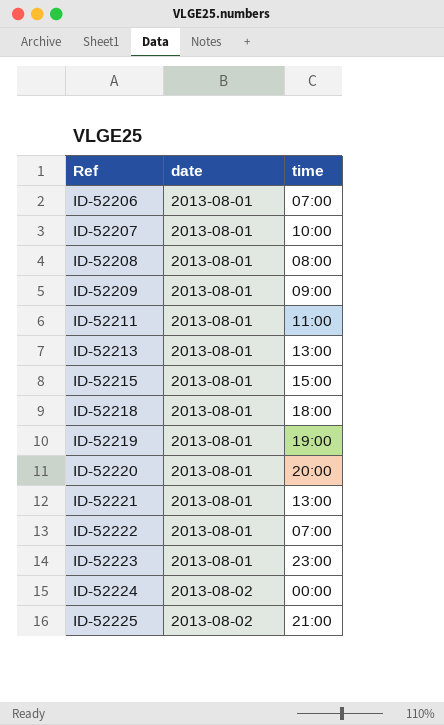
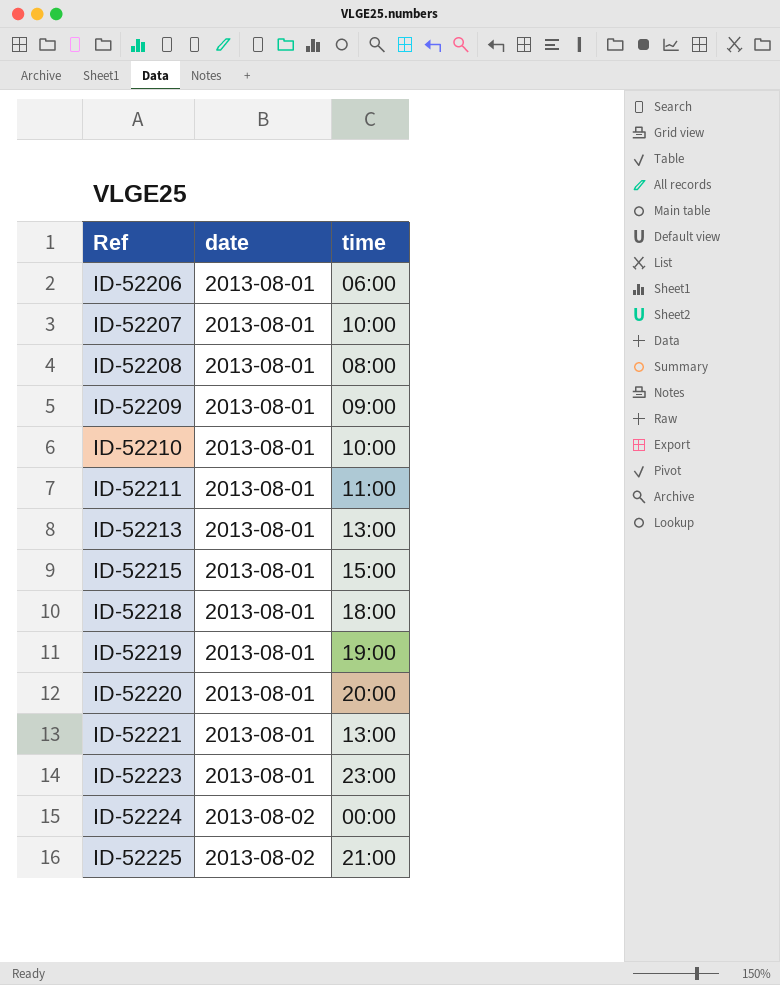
row ID-52222: 2013-08-01 | 07:00 -> none
ID-52206 | time: 07:00 -> 06:00
row ID-52210: none -> 2013-08-01 | 10:00

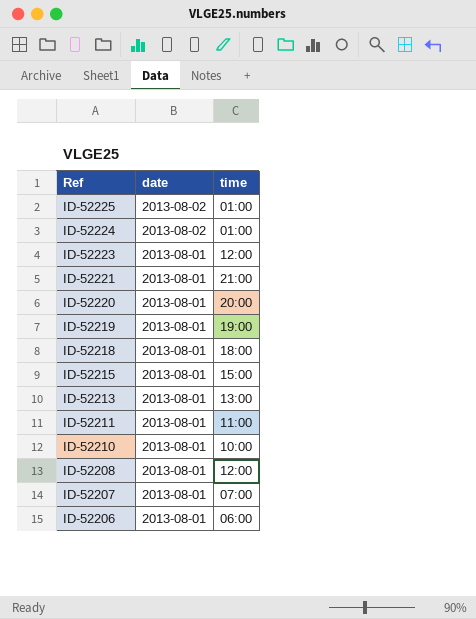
row order: Ref ascending -> Ref descending
row ID-52209: 2013-08-01 | 09:00 -> none
ID-52225 | time: 21:00 -> 01:00
ID-52224 | time: 00:00 -> 01:00
ID-52223 | time: 23:00 -> 12:00
ID-52221 | time: 13:00 -> 21:00
ID-52208 | time: 08:00 -> 12:00
ID-52207 | time: 10:00 -> 07:00

